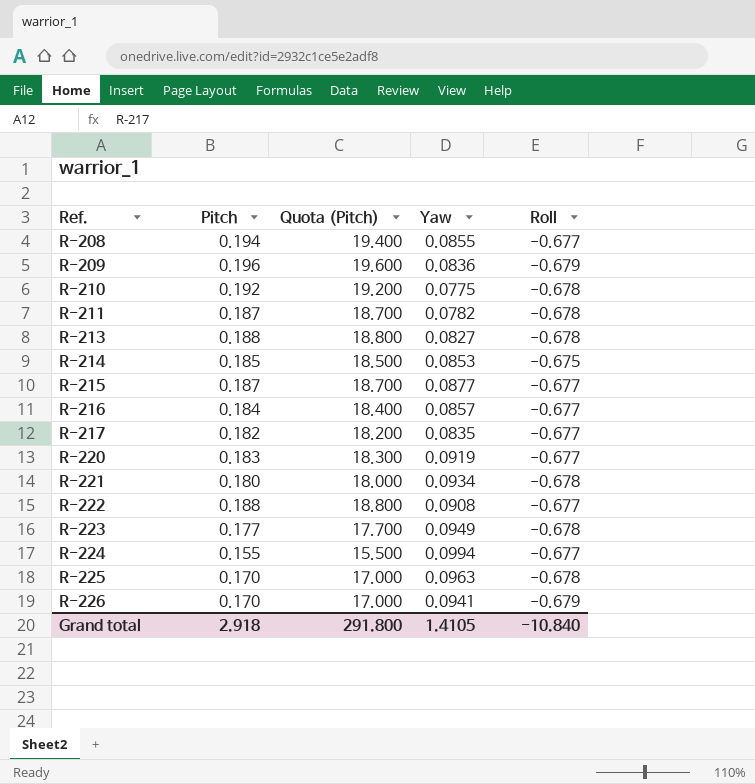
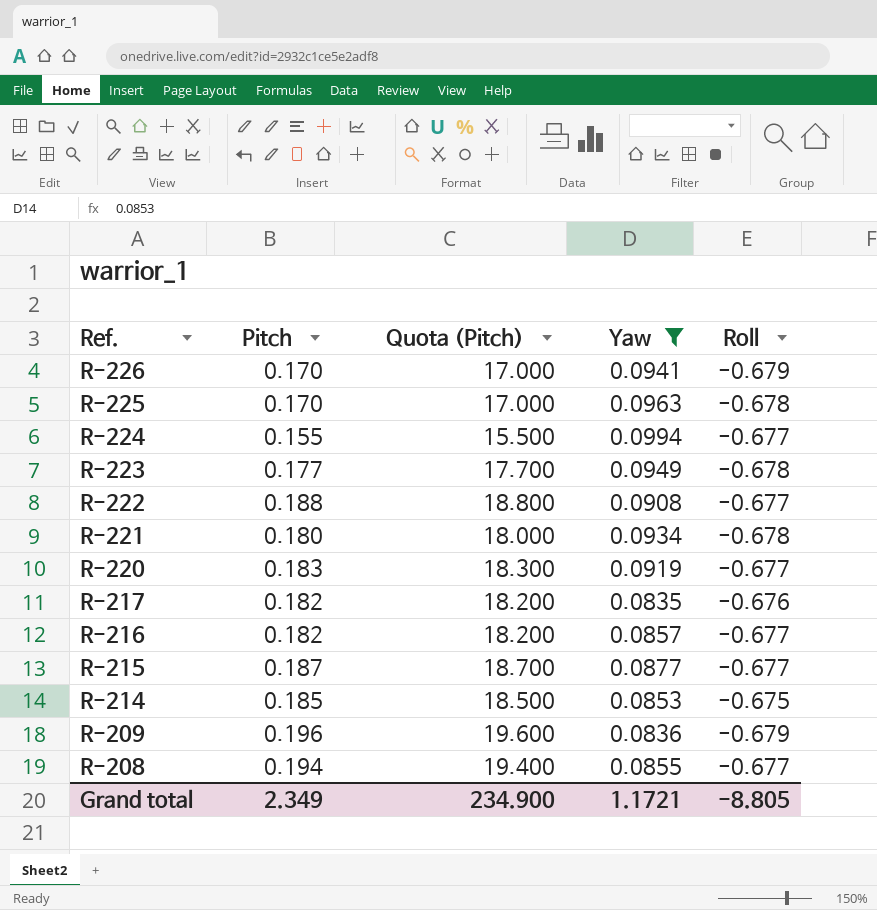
filter: none -> Yaw >= 0.0835
row order: Ref. ascending -> Ref. descending
R-217 | Roll: -0.677 -> -0.676
R-216 | Pitch: 0.184 -> 0.182
R-216 | Quota (Pitch): 18.400 -> 18.200
Grand total | Pitch: 2.918 -> 2.349
Grand total | Quota (Pitch): 291.800 -> 234.900
Grand total | Yaw: 1.4105 -> 1.1721
Grand total | Roll: -10.840 -> -8.805

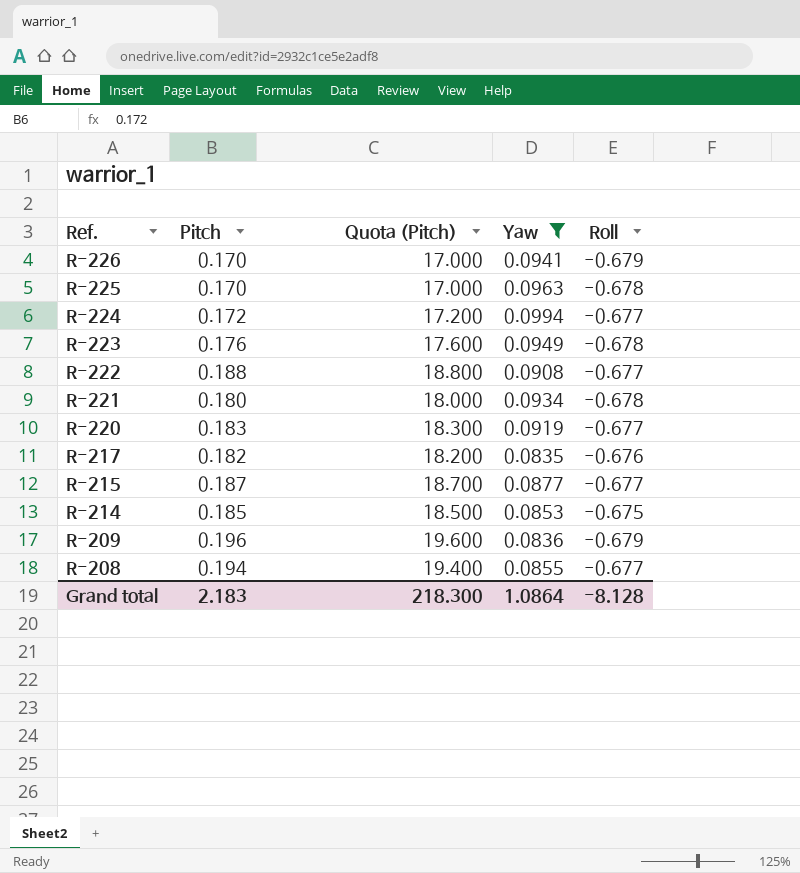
row R-216: 0.182 | 18.200 | 0.0857 | -0.677 -> none
R-224 | Pitch: 0.155 -> 0.172
R-224 | Quota (Pitch): 15.500 -> 17.200
R-223 | Pitch: 0.177 -> 0.176
R-223 | Quota (Pitch): 17.700 -> 17.600
Grand total | Pitch: 2.349 -> 2.183
Grand total | Quota (Pitch): 234.900 -> 218.300
Grand total | Yaw: 1.1721 -> 1.0864
Grand total | Roll: -8.805 -> -8.128

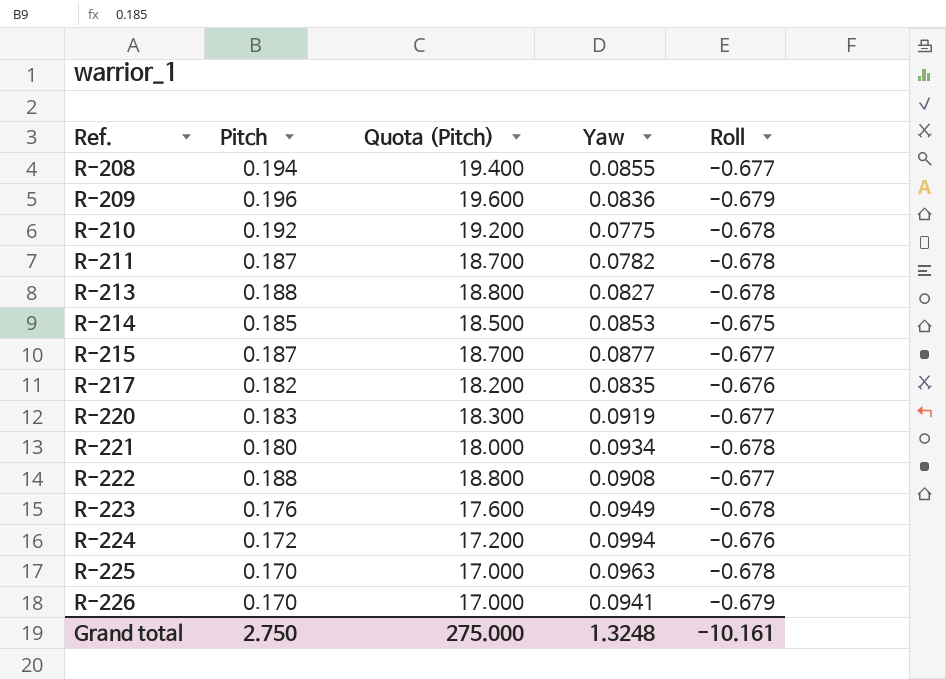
filter: Yaw >= 0.0835 -> none
row order: Ref. descending -> Ref. ascending
R-224 | Roll: -0.677 -> -0.676
Grand total | Pitch: 2.183 -> 2.750
Grand total | Quota (Pitch): 218.300 -> 275.000
Grand total | Yaw: 1.0864 -> 1.3248
Grand total | Roll: -8.128 -> -10.161

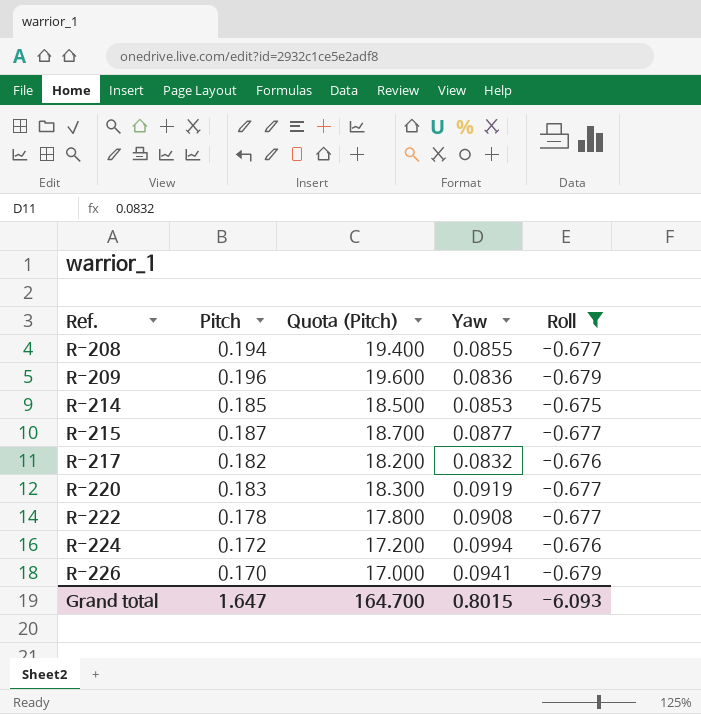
filter: none -> Roll != -0.678
R-217 | Yaw: 0.0835 -> 0.0832
R-222 | Pitch: 0.188 -> 0.178
R-222 | Quota (Pitch): 18.800 -> 17.800
Grand total | Pitch: 2.750 -> 1.647
Grand total | Quota (Pitch): 275.000 -> 164.700
Grand total | Yaw: 1.3248 -> 0.8015
Grand total | Roll: -10.161 -> -6.093

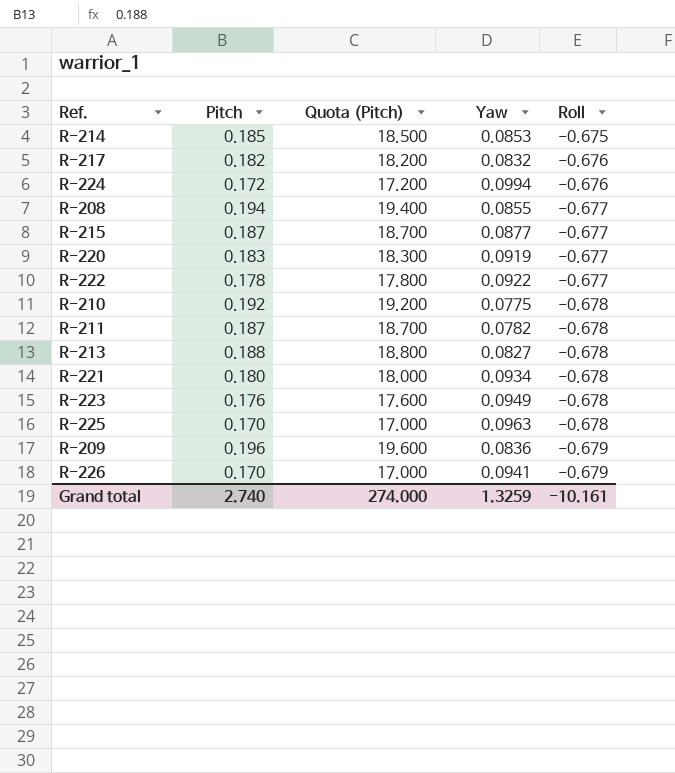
filter: Roll != -0.678 -> none
row order: Ref. ascending -> Roll descending
R-222 | Yaw: 0.0908 -> 0.0922
Grand total | Pitch: 1.647 -> 2.740
Grand total | Quota (Pitch): 164.700 -> 274.000
Grand total | Yaw: 0.8015 -> 1.3259
Grand total | Roll: -6.093 -> -10.161

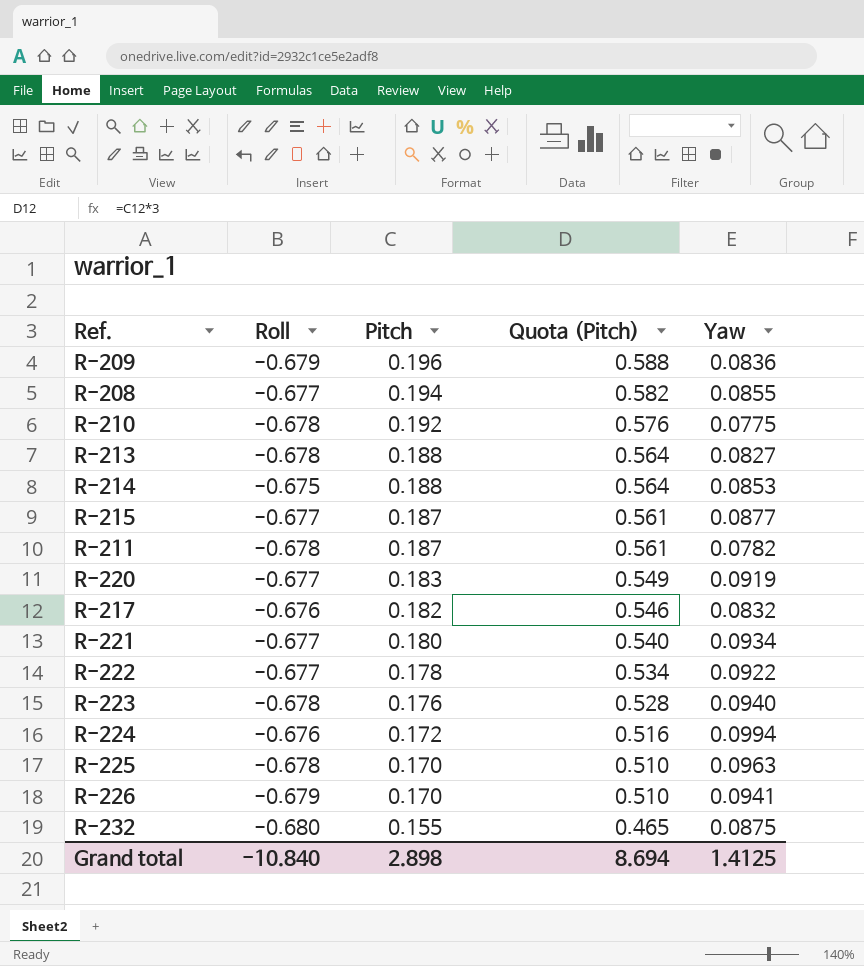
row order: Roll descending -> Pitch descending
column Roll | position: 5 -> 2
column Quota (Pitch) | formula: [Pitch] * 100 -> [Pitch] * 3
R-214 | Pitch: 0.185 -> 0.188
R-221 | Roll: -0.678 -> -0.677
R-223 | Yaw: 0.0949 -> 0.0940
row R-232: none -> -0.680 | 0.155 | 0.465 | 0.0875
Grand total | Roll: -10.161 -> -10.840
Grand total | Pitch: 2.740 -> 2.898
Grand total | Quota (Pitch): 274.000 -> 8.694
Grand total | Yaw: 1.3259 -> 1.4125

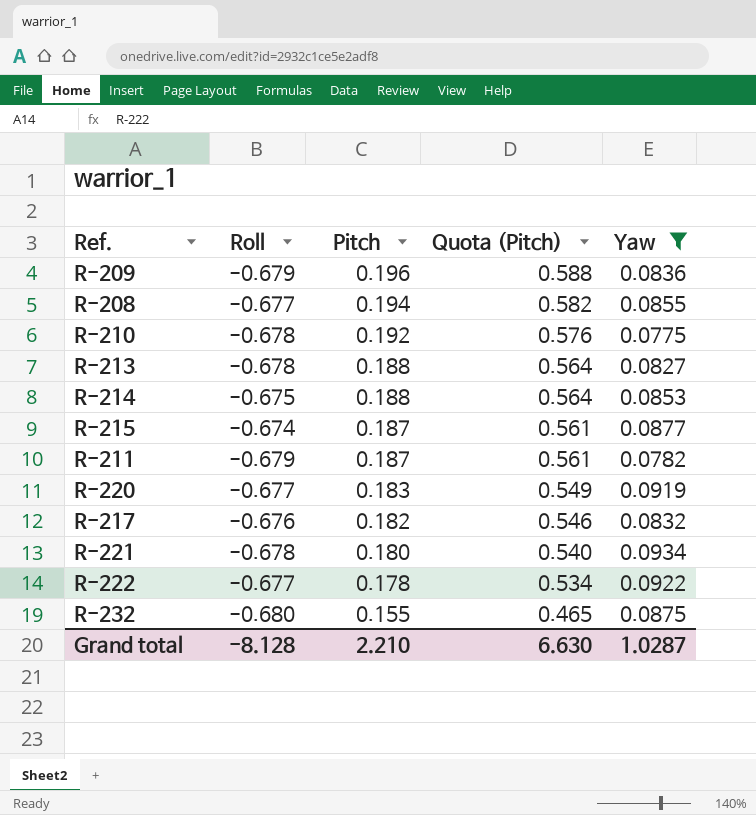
filter: none -> Yaw <= 0.0934
R-215 | Roll: -0.677 -> -0.674
R-211 | Roll: -0.678 -> -0.679
R-221 | Roll: -0.677 -> -0.678
Grand total | Roll: -10.840 -> -8.128
Grand total | Pitch: 2.898 -> 2.210
Grand total | Quota (Pitch): 8.694 -> 6.630
Grand total | Yaw: 1.4125 -> 1.0287

